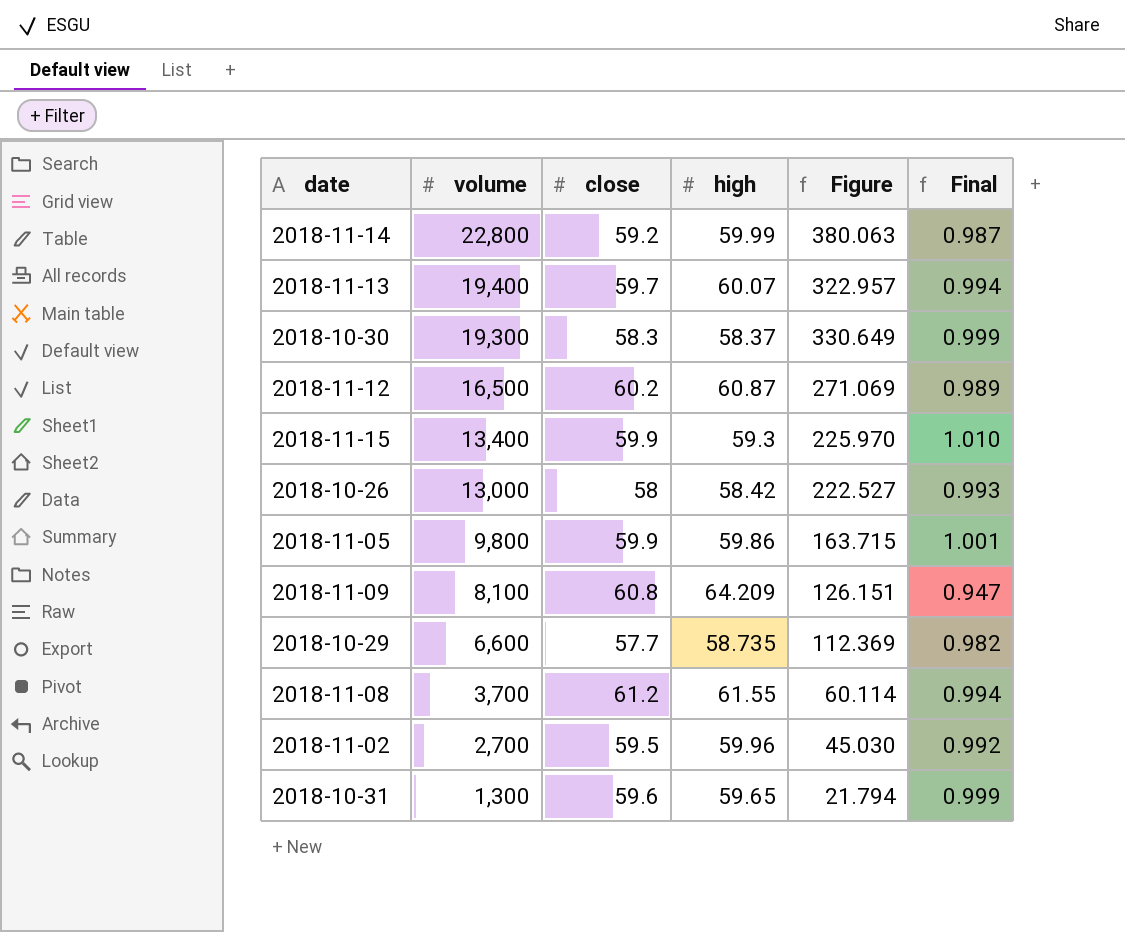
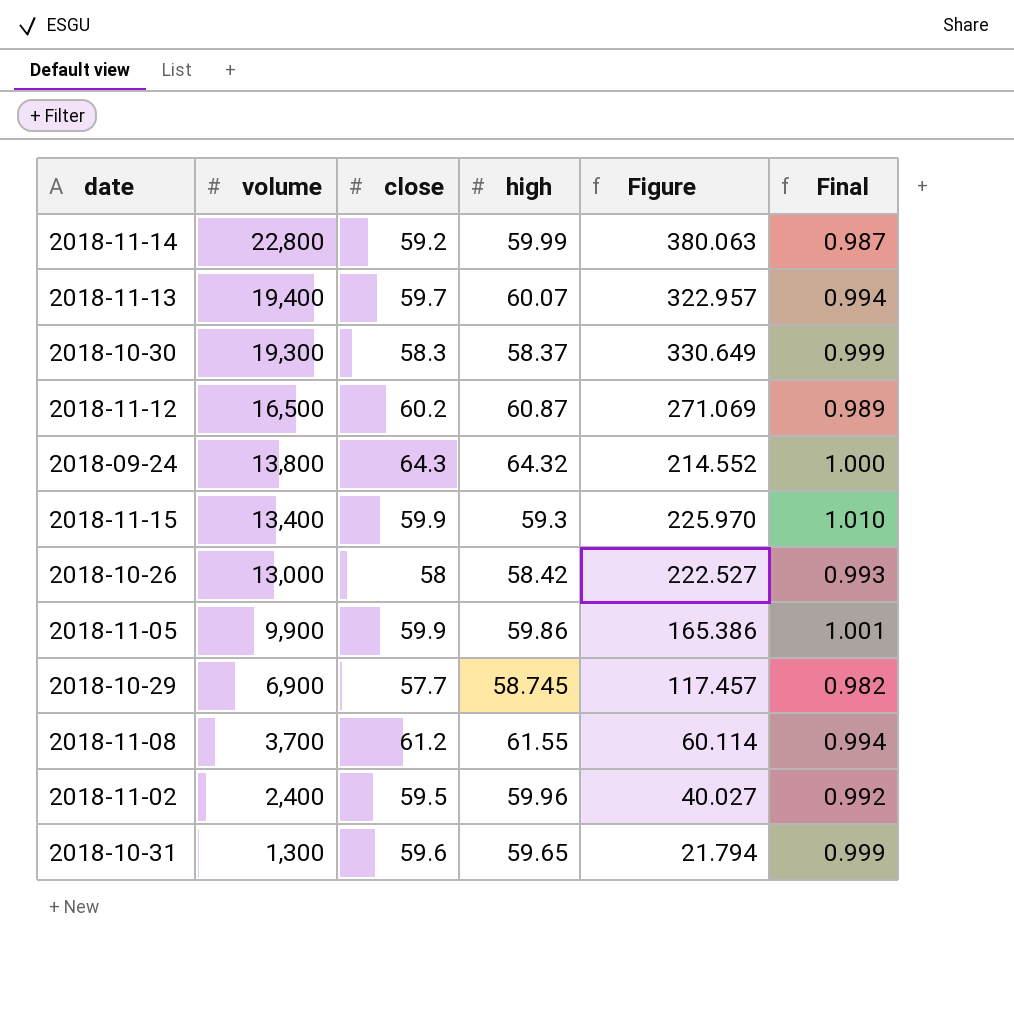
row 2018-11-09: 8,100 | 60.8 | 64.209 | 126.151 | 0.947 -> none
row 2018-09-24: none -> 13,800 | 64.3 | 64.32 | 214.552 | 1.000
2018-11-05 | volume: 9,800 -> 9,900
2018-11-05 | Figure: 163.715 -> 165.386
2018-10-29 | volume: 6,600 -> 6,900
2018-10-29 | high: 58.735 -> 58.745
2018-10-29 | Figure: 112.369 -> 117.457
2018-11-02 | volume: 2,700 -> 2,400
2018-11-02 | Figure: 45.030 -> 40.027

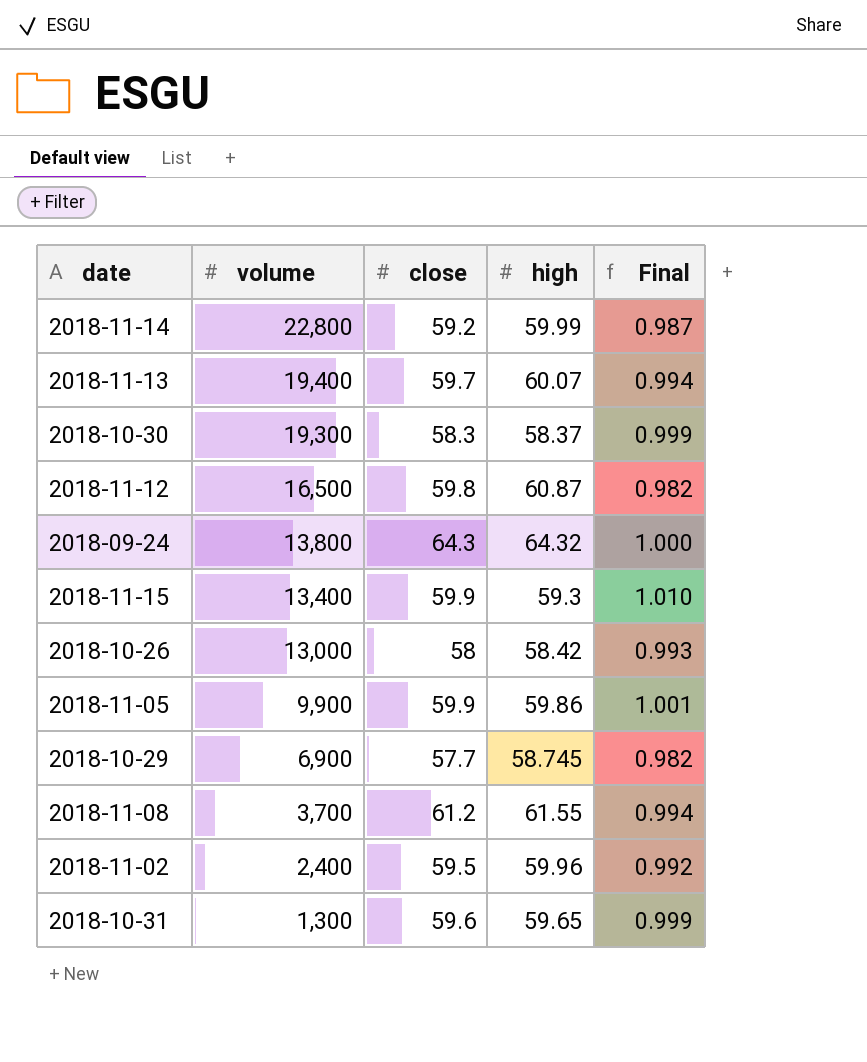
column Figure | formula: [volume] / [high] -> none
2018-11-12 | close: 60.2 -> 59.8
2018-11-12 | Final: 0.989 -> 0.982

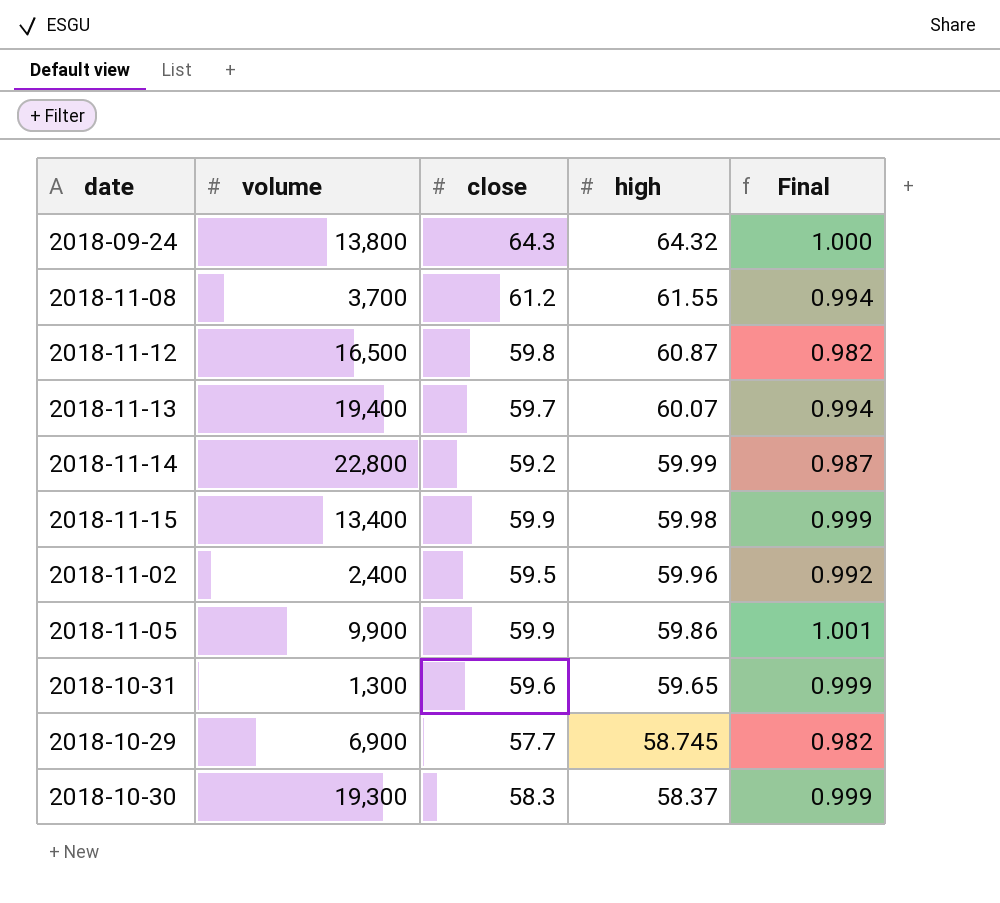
row order: volume descending -> high descending
row 2018-10-26: 13,000 | 58 | 58.42 | 0.993 -> none
2018-11-15 | high: 59.3 -> 59.98
2018-11-15 | Final: 1.010 -> 0.999

